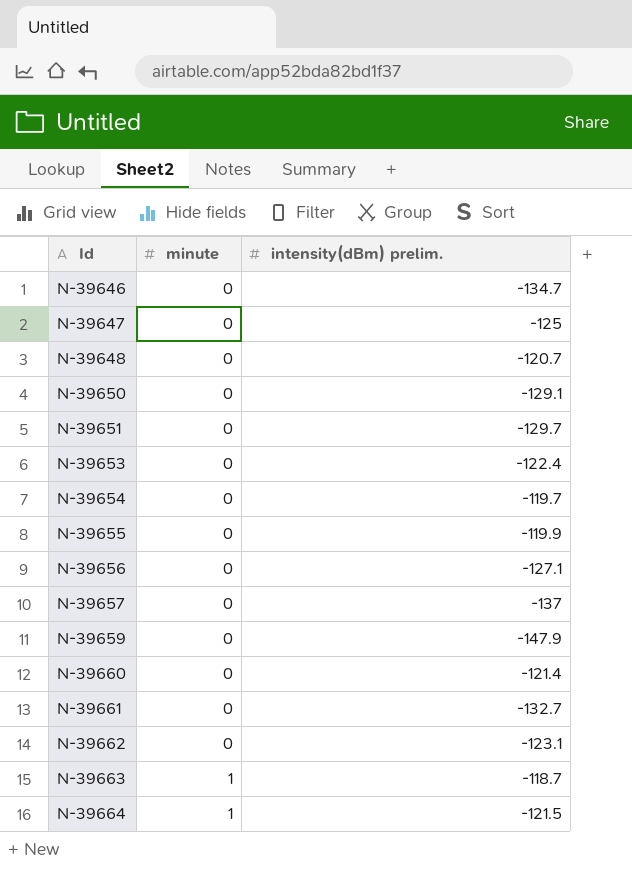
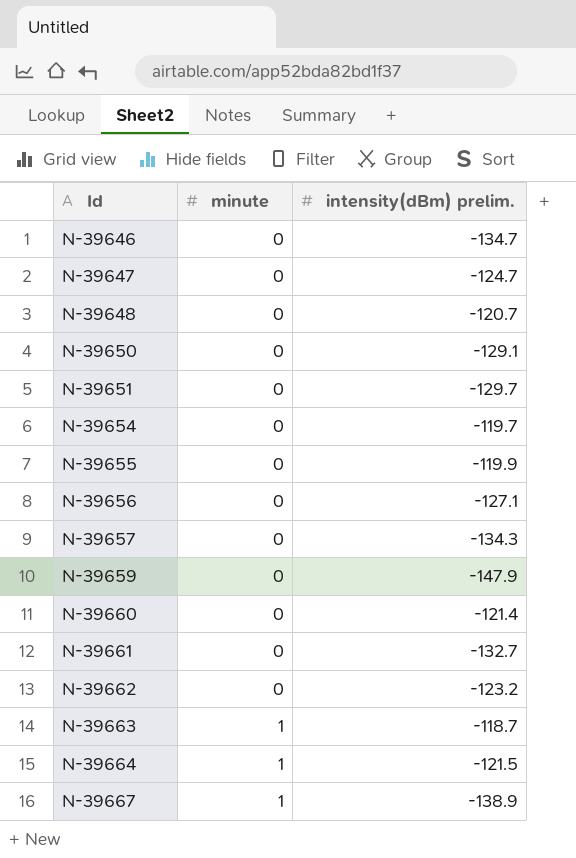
row N-39653: 0 | -122.4 -> none
N-39647 | intensity(dBm) prelim.: -125 -> -124.7
N-39657 | intensity(dBm) prelim.: -137 -> -134.3
N-39662 | intensity(dBm) prelim.: -123.1 -> -123.2
row N-39667: none -> 1 | -138.9

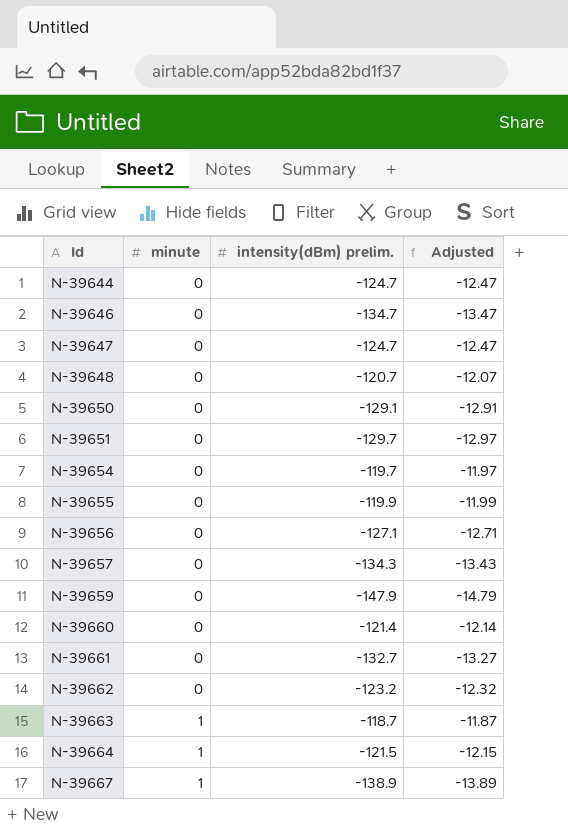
column Adjusted | formula: none -> [intensity(dBm) prelim.] * 0.1
row N-39644: none -> 0 | -124.7 | -12.47

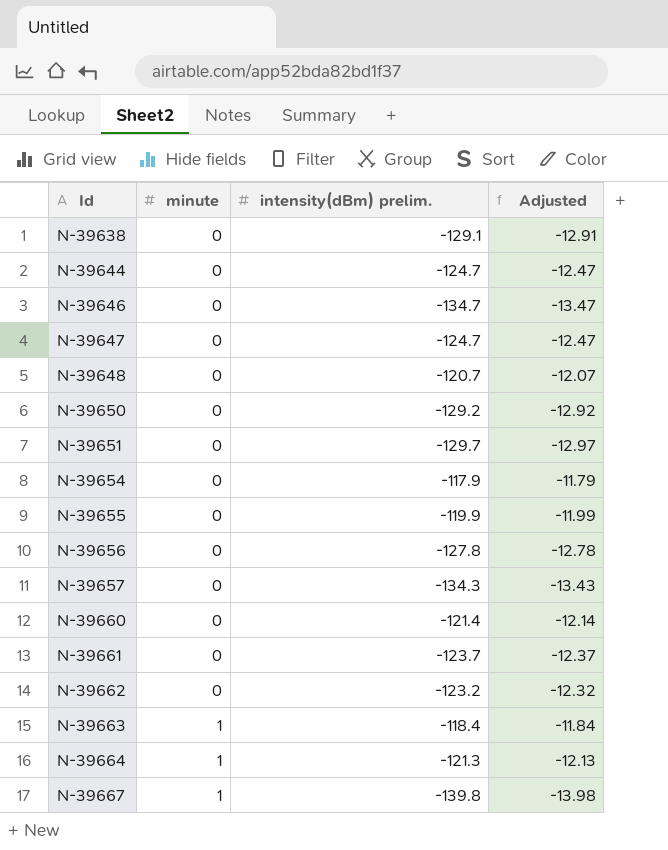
row N-39659: 0 | -147.9 | -14.79 -> none
row N-39638: none -> 0 | -129.1 | -12.91
N-39650 | intensity(dBm) prelim.: -129.1 -> -129.2
N-39650 | Adjusted: -12.91 -> -12.92
N-39654 | intensity(dBm) prelim.: -119.7 -> -117.9
N-39654 | Adjusted: -11.97 -> -11.79
N-39656 | intensity(dBm) prelim.: -127.1 -> -127.8
N-39656 | Adjusted: -12.71 -> -12.78
N-39661 | intensity(dBm) prelim.: -132.7 -> -123.7
N-39661 | Adjusted: -13.27 -> -12.37
N-39663 | intensity(dBm) prelim.: -118.7 -> -118.4
N-39663 | Adjusted: -11.87 -> -11.84
N-39664 | intensity(dBm) prelim.: -121.5 -> -121.3
N-39664 | Adjusted: -12.15 -> -12.13
N-39667 | intensity(dBm) prelim.: -138.9 -> -139.8
N-39667 | Adjusted: -13.89 -> -13.98

